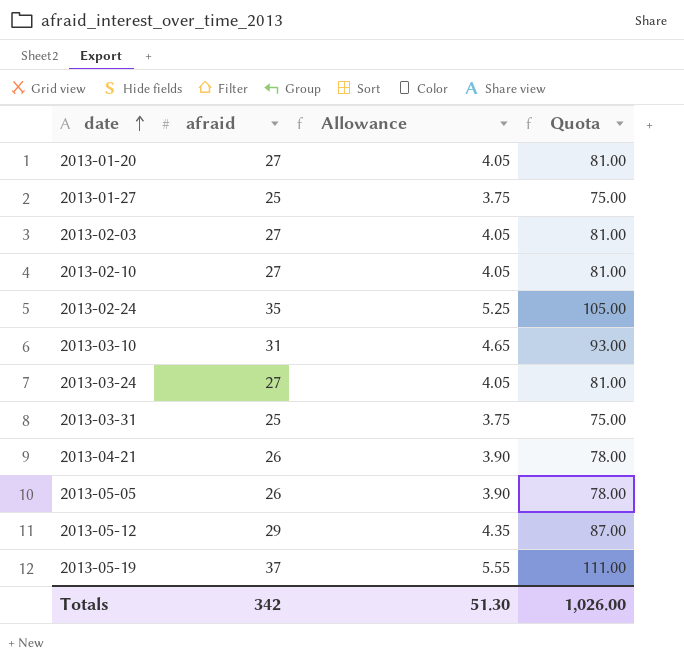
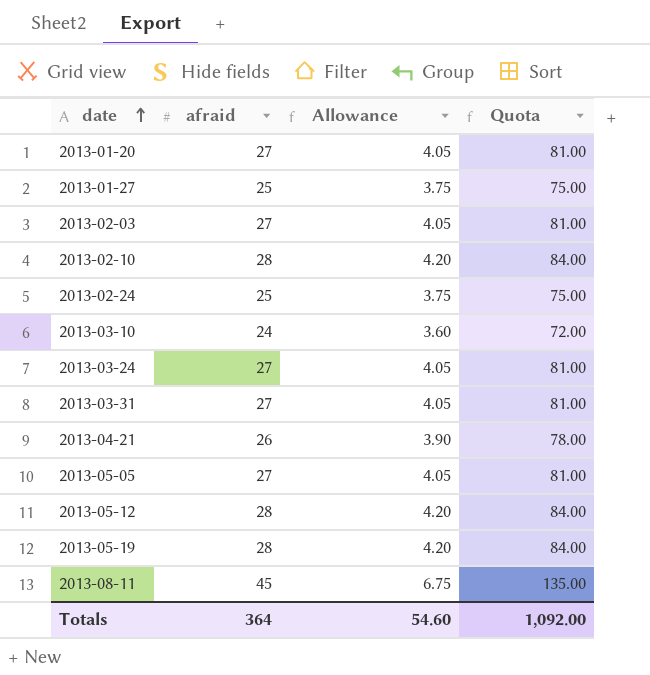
2013-02-10 | afraid: 27 -> 28
2013-02-10 | Allowance: 4.05 -> 4.20
2013-02-10 | Quota: 81.00 -> 84.00
2013-02-24 | afraid: 35 -> 25
2013-02-24 | Allowance: 5.25 -> 3.75
2013-02-24 | Quota: 105.00 -> 75.00
2013-03-10 | afraid: 31 -> 24
2013-03-10 | Allowance: 4.65 -> 3.60
2013-03-10 | Quota: 93.00 -> 72.00
2013-03-31 | afraid: 25 -> 27
2013-03-31 | Allowance: 3.75 -> 4.05
2013-03-31 | Quota: 75.00 -> 81.00
2013-05-05 | afraid: 26 -> 27
2013-05-05 | Allowance: 3.90 -> 4.05
2013-05-05 | Quota: 78.00 -> 81.00
2013-05-12 | afraid: 29 -> 28
2013-05-12 | Allowance: 4.35 -> 4.20
2013-05-12 | Quota: 87.00 -> 84.00
2013-05-19 | afraid: 37 -> 28
2013-05-19 | Allowance: 5.55 -> 4.20
2013-05-19 | Quota: 111.00 -> 84.00
row 2013-08-11: none -> 45 | 6.75 | 135.00
Totals | afraid: 342 -> 364
Totals | Allowance: 51.30 -> 54.60
Totals | Quota: 1,026.00 -> 1,092.00

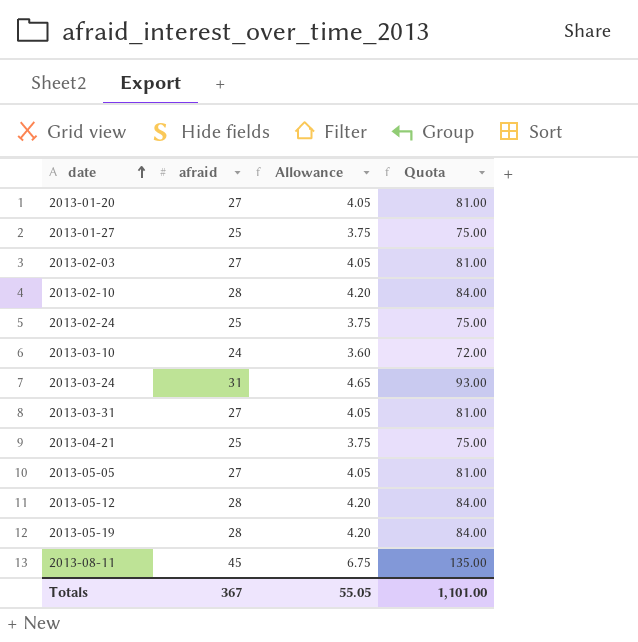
2013-03-24 | afraid: 27 -> 31
2013-03-24 | Allowance: 4.05 -> 4.65
2013-03-24 | Quota: 81.00 -> 93.00
2013-04-21 | afraid: 26 -> 25
2013-04-21 | Allowance: 3.90 -> 3.75
2013-04-21 | Quota: 78.00 -> 75.00
Totals | afraid: 364 -> 367
Totals | Allowance: 54.60 -> 55.05
Totals | Quota: 1,092.00 -> 1,101.00

